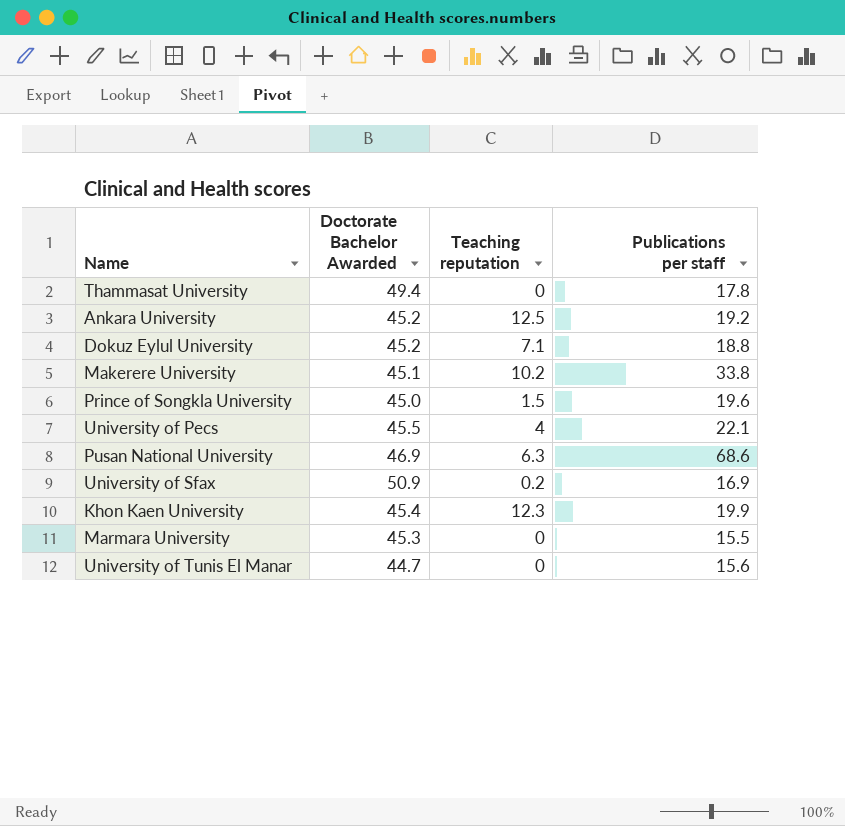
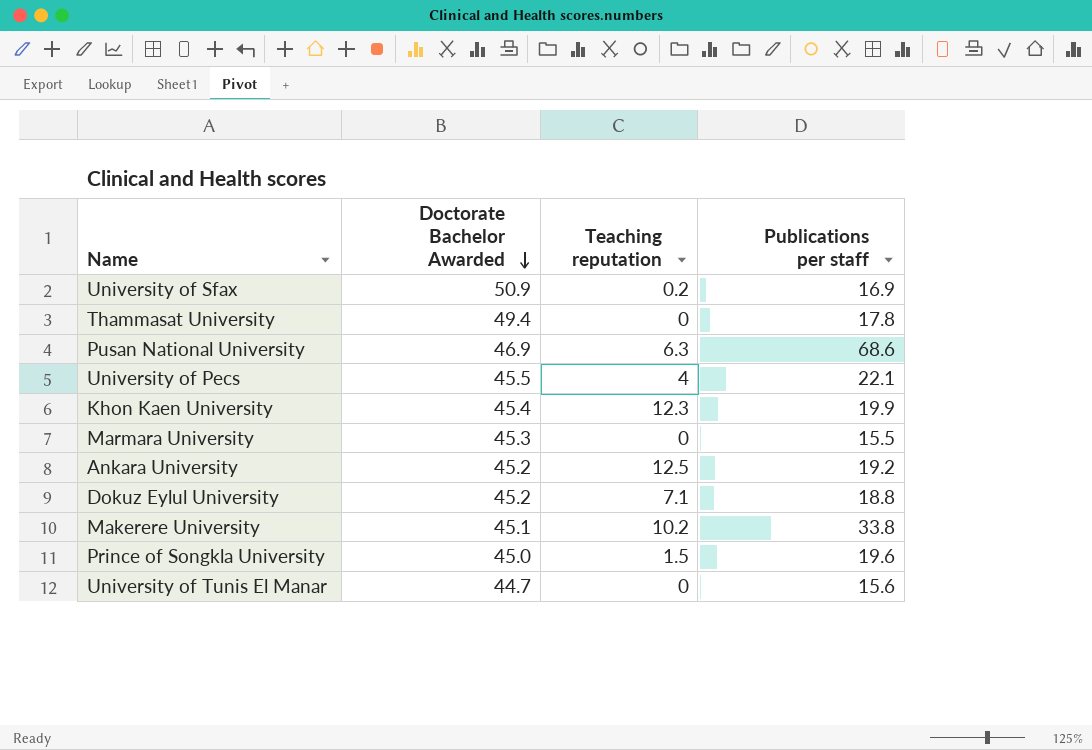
row order: none -> Doctorate Bachelor Awarded descending

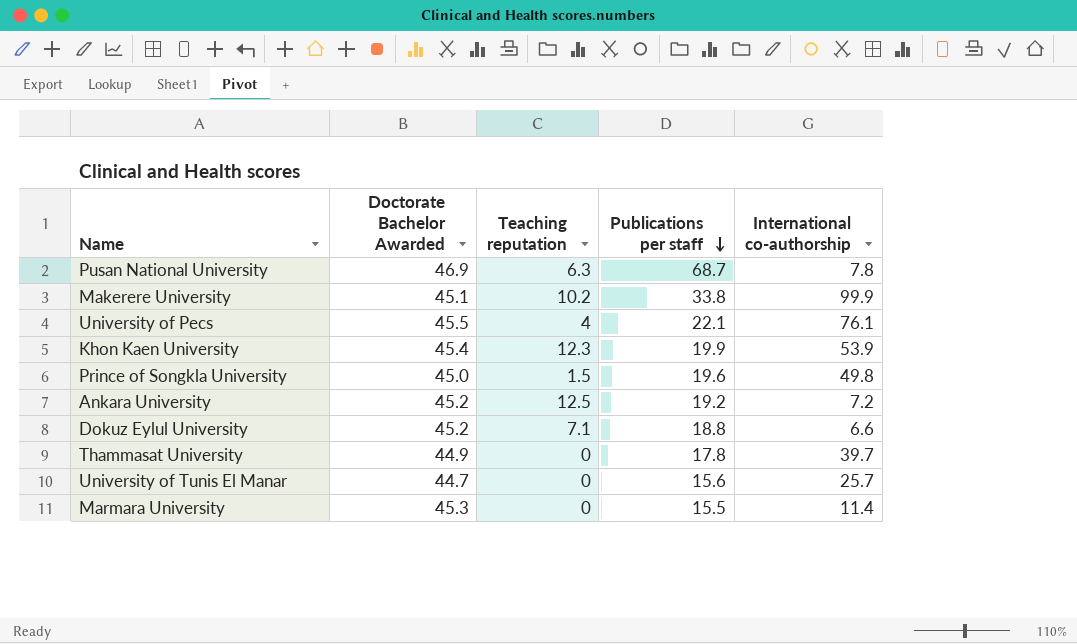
row order: Doctorate Bachelor Awarded descending -> Publications per staff descending
column International co-authorship | position: none -> 5
row University of Sfax: 50.9 | 0.2 | 16.9 -> none
Pusan National University | Publications per staff: 68.6 -> 68.7
Thammasat University | Doctorate Bachelor Awarded: 49.4 -> 44.9

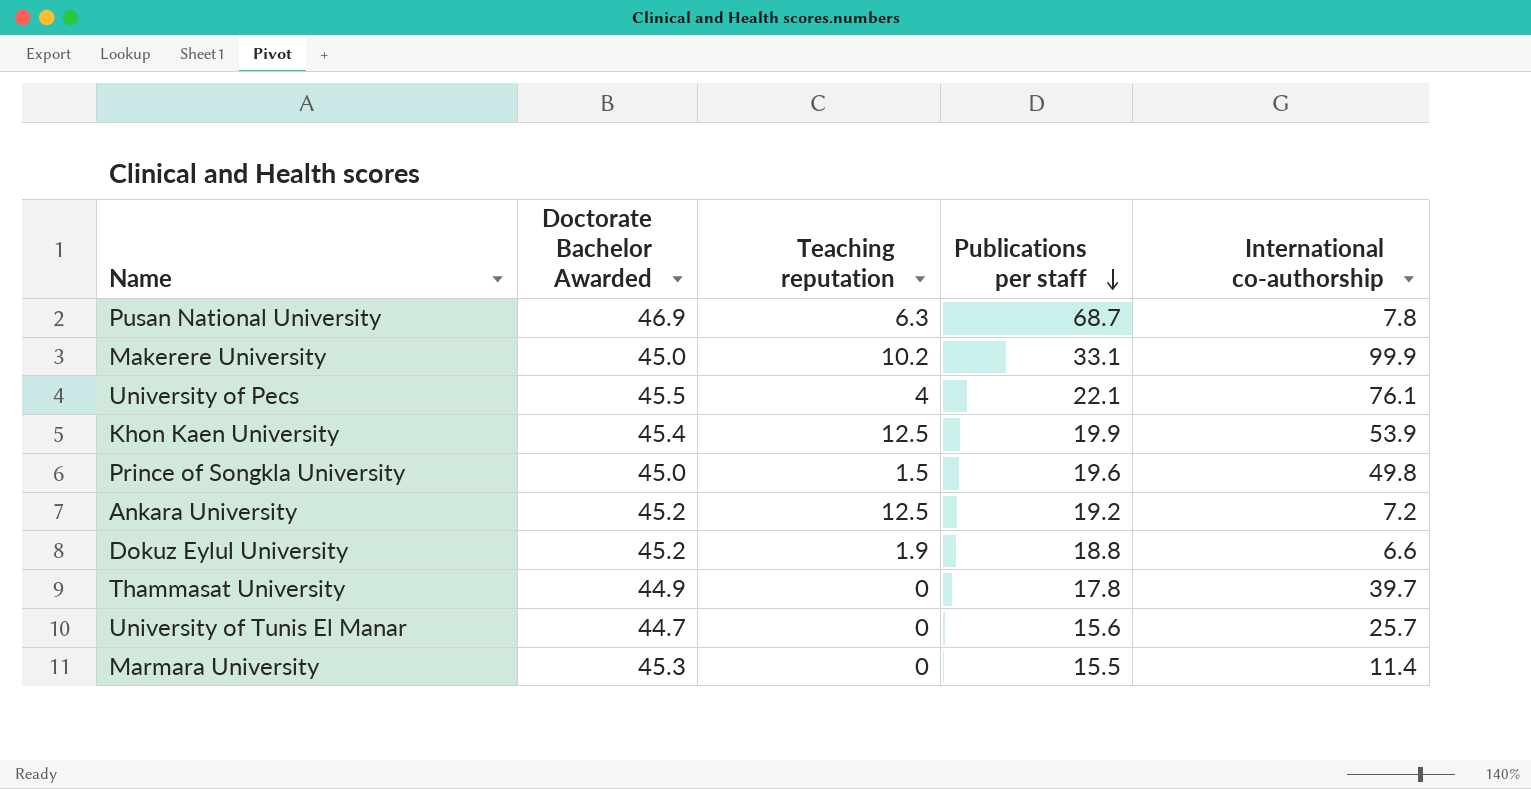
Makerere University | Doctorate Bachelor Awarded: 45.1 -> 45.0
Makerere University | Publications per staff: 33.8 -> 33.1
Khon Kaen University | Teaching reputation: 12.3 -> 12.5
Dokuz Eylul University | Teaching reputation: 7.1 -> 1.9

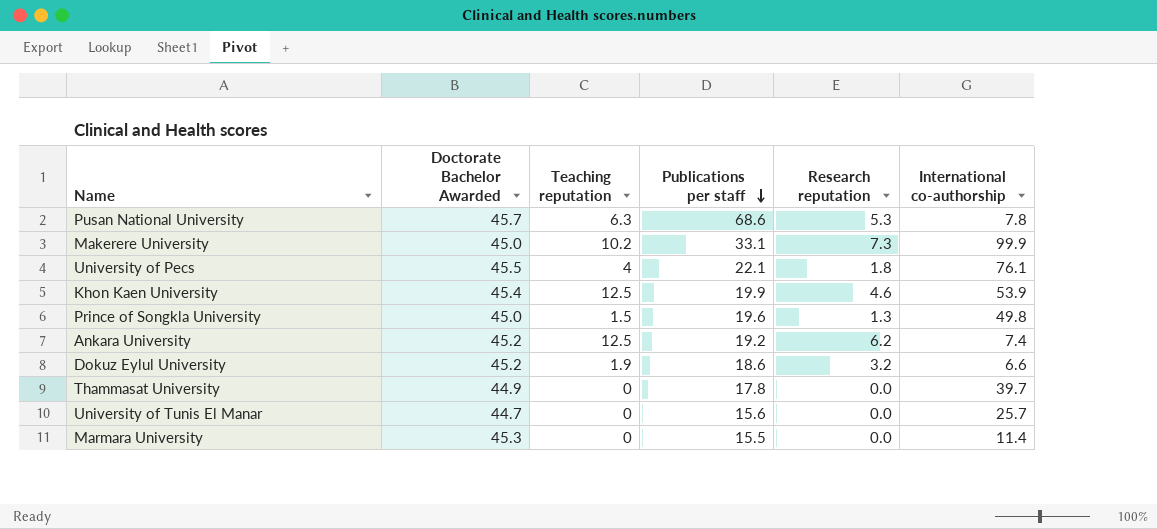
column Research reputation | position: none -> 5
Pusan National University | Doctorate Bachelor Awarded: 46.9 -> 45.7
Pusan National University | Publications per staff: 68.7 -> 68.6
Ankara University | International co-authorship: 7.2 -> 7.4
Dokuz Eylul University | Publications per staff: 18.8 -> 18.6

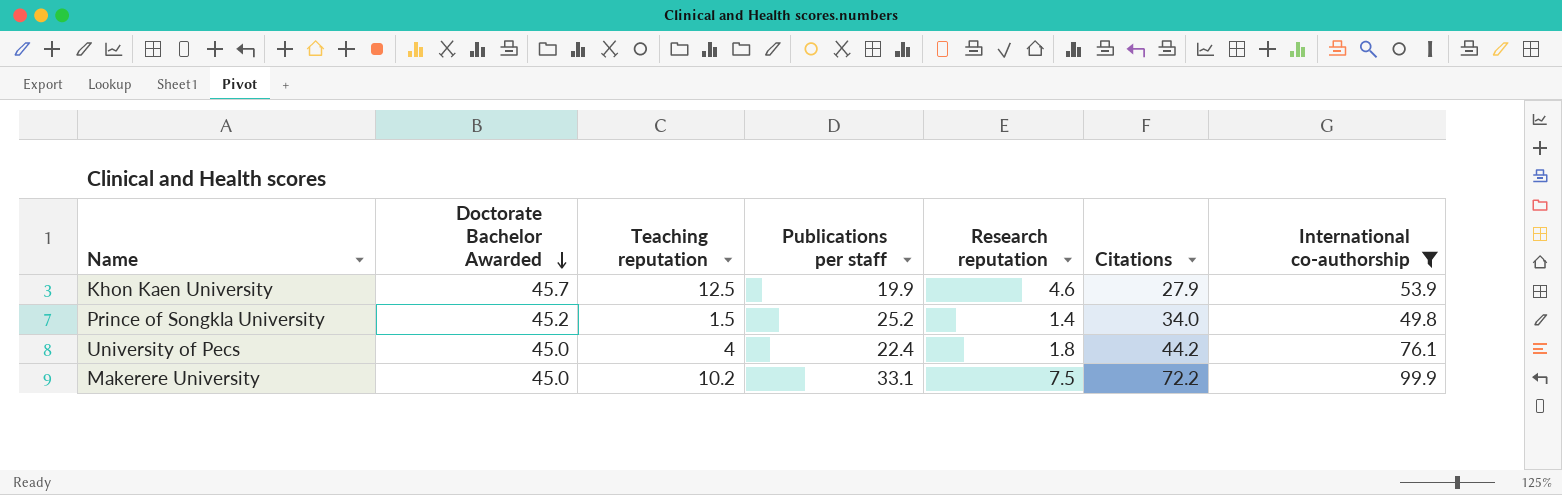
filter: none -> International co-authorship >= 49.8
row order: Publications per staff descending -> Doctorate Bachelor Awarded descending
column Citations | position: none -> 6
Khon Kaen University | Doctorate Bachelor Awarded: 45.4 -> 45.7
Prince of Songkla University | Doctorate Bachelor Awarded: 45.0 -> 45.2
Prince of Songkla University | Publications per staff: 19.6 -> 25.2
Prince of Songkla University | Research reputation: 1.3 -> 1.4
University of Pecs | Doctorate Bachelor Awarded: 45.5 -> 45.0
University of Pecs | Publications per staff: 22.1 -> 22.4
Makerere University | Research reputation: 7.3 -> 7.5

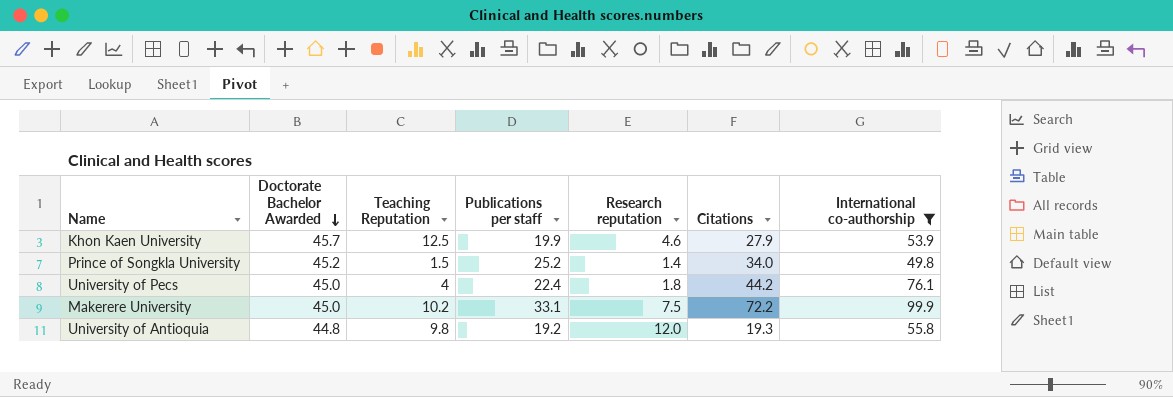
column name: Teaching reputation -> Teaching Reputation
row University of Antioquia: none -> 44.8 | 9.8 | 19.2 | 12.0 | 19.3 | 55.8

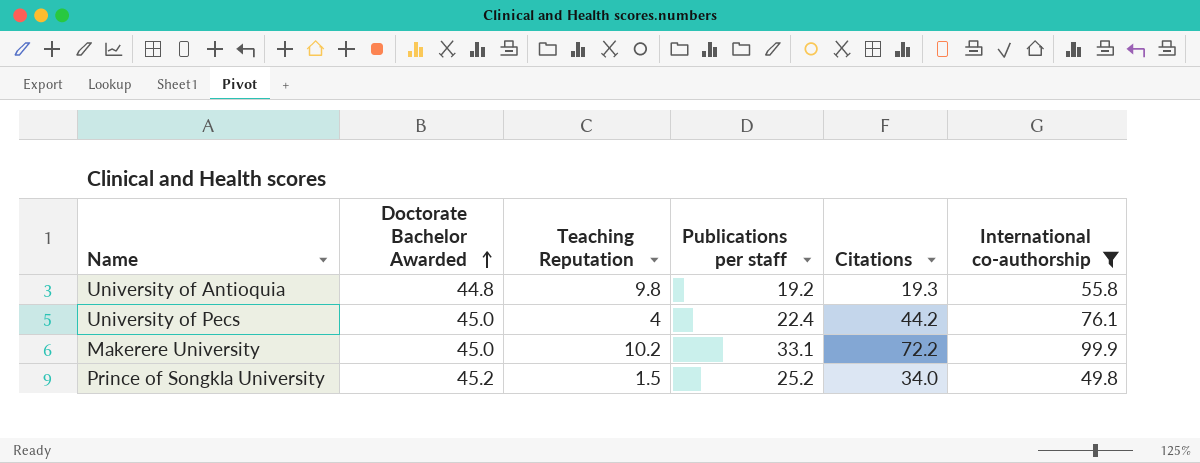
row order: Doctorate Bachelor Awarded descending -> Doctorate Bachelor Awarded ascending
column Research reputation | position: 5 -> none
row Khon Kaen University: 45.7 | 12.5 | 19.9 | 4.6 | 27.9 | 53.9 -> none

